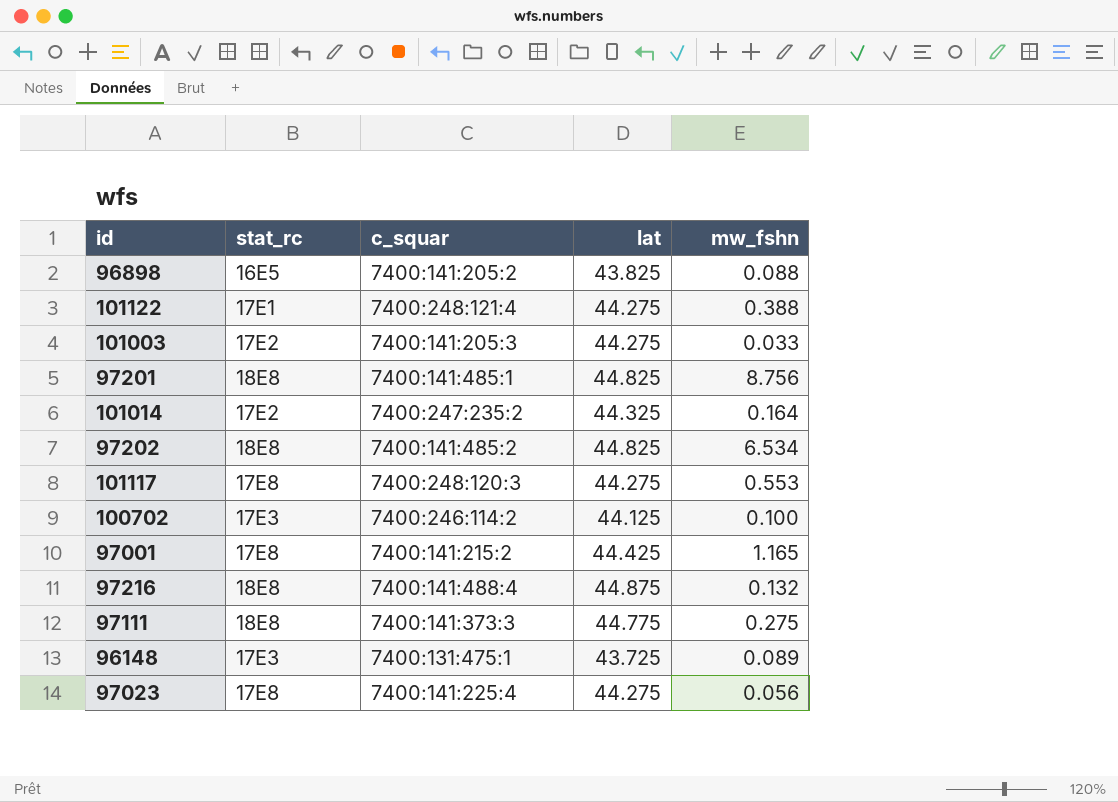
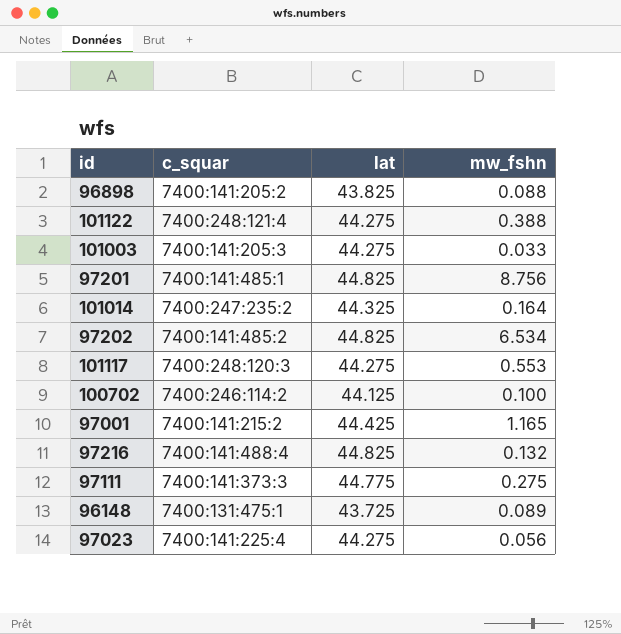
column stat_rc | position: 2 -> none
97216 | lat: 44.875 -> 44.825

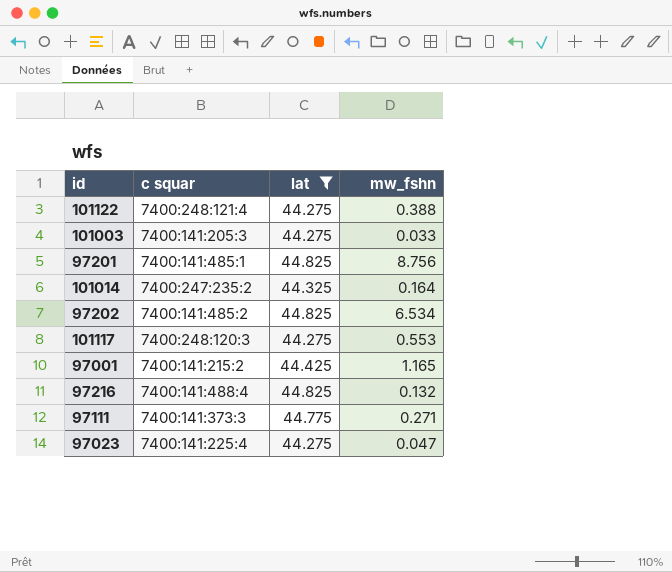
filter: none -> lat >= 44.275
column name: c_squar -> c squar
97111 | mw_fshn: 0.275 -> 0.271
97023 | mw_fshn: 0.056 -> 0.047

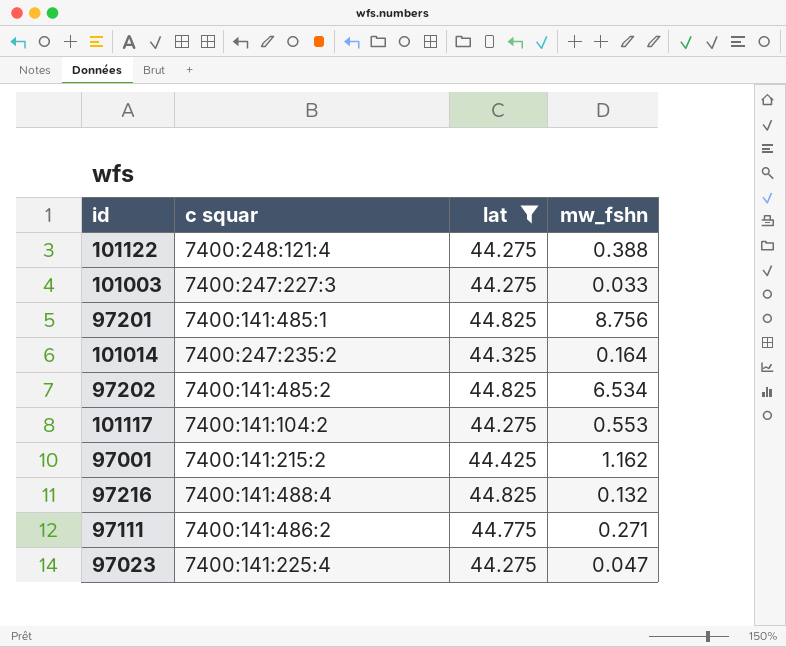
101003 | c squar: 7400:141:205:3 -> 7400:247:227:3
101117 | c squar: 7400:248:120:3 -> 7400:141:104:2
97001 | mw_fshn: 1.165 -> 1.162
97111 | c squar: 7400:141:373:3 -> 7400:141:486:2

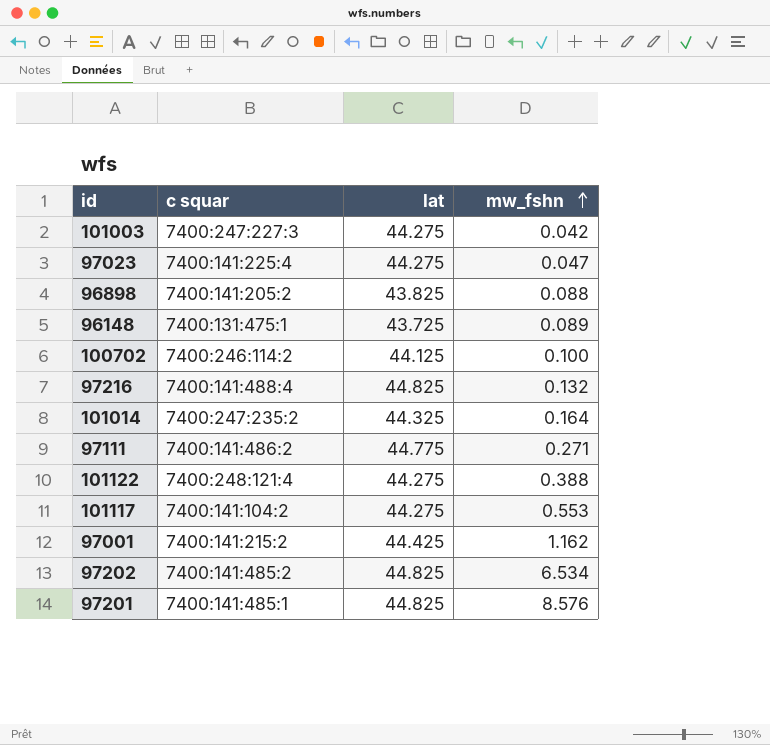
filter: lat >= 44.275 -> none
row order: none -> mw_fshn ascending
101003 | mw_fshn: 0.033 -> 0.042
97201 | mw_fshn: 8.756 -> 8.576

